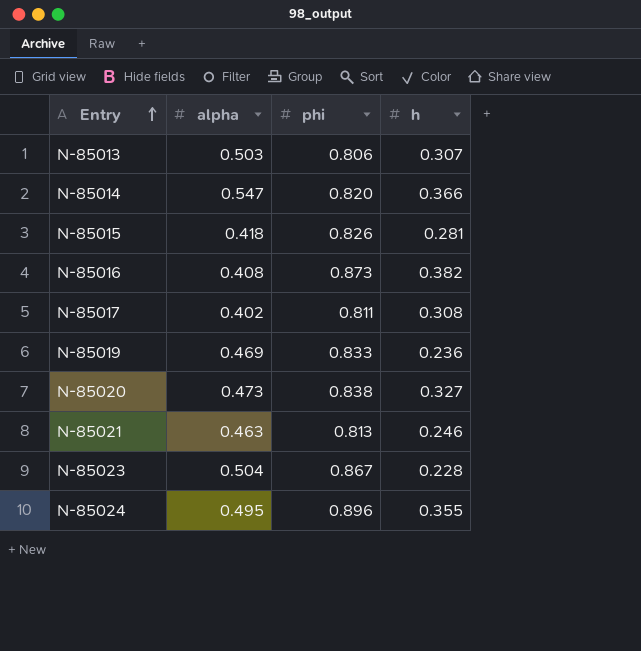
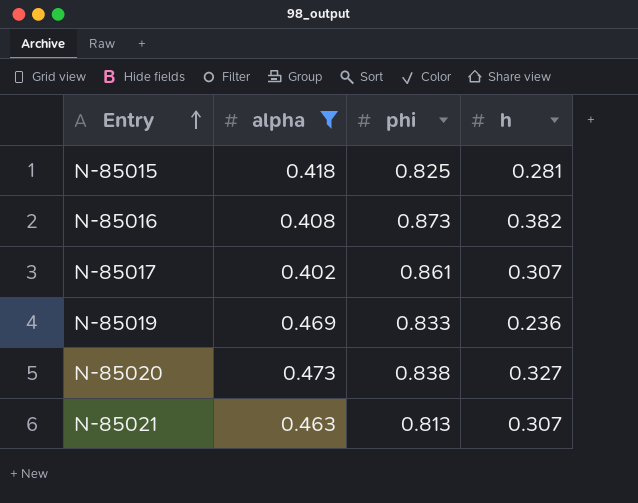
filter: none -> alpha <= 0.473
N-85015 | phi: 0.826 -> 0.825
N-85017 | phi: 0.811 -> 0.861
N-85017 | h: 0.308 -> 0.307
N-85021 | h: 0.246 -> 0.307

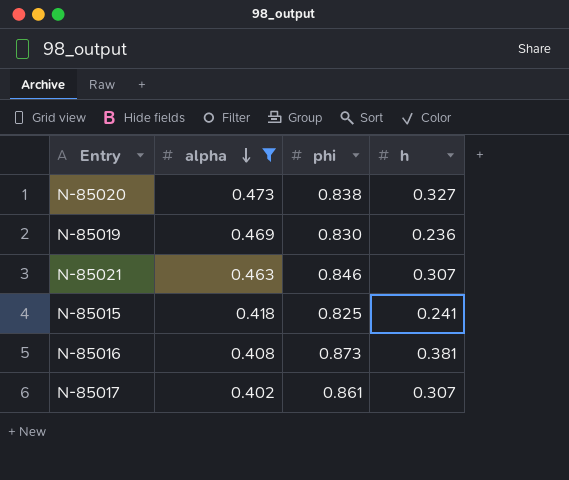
row order: Entry ascending -> alpha descending
N-85019 | phi: 0.833 -> 0.830
N-85021 | phi: 0.813 -> 0.846
N-85015 | h: 0.281 -> 0.241
N-85016 | h: 0.382 -> 0.381

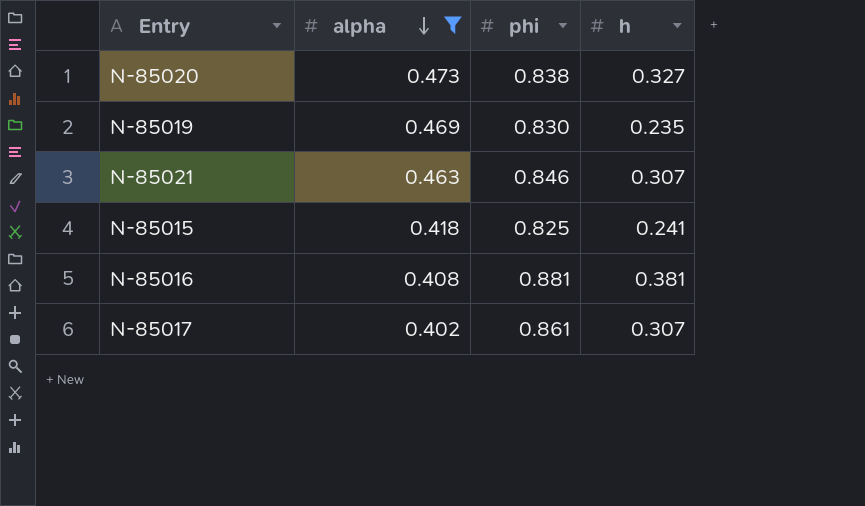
N-85019 | h: 0.236 -> 0.235
N-85016 | phi: 0.873 -> 0.881

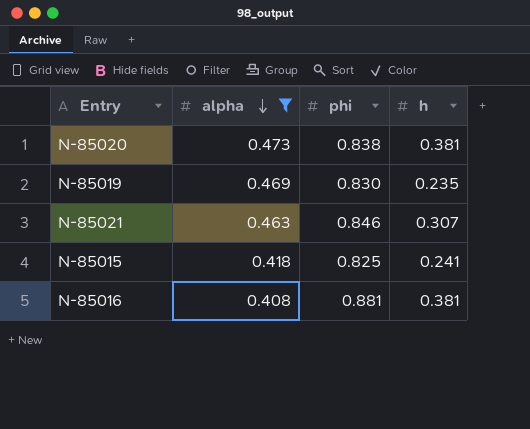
row N-85017: 0.402 | 0.861 | 0.307 -> none
N-85020 | h: 0.327 -> 0.381

